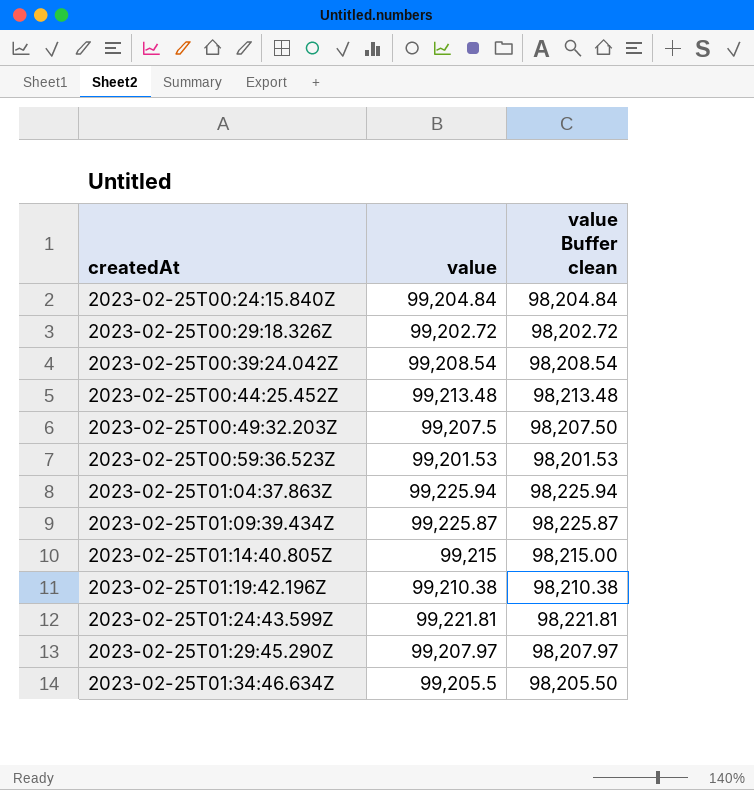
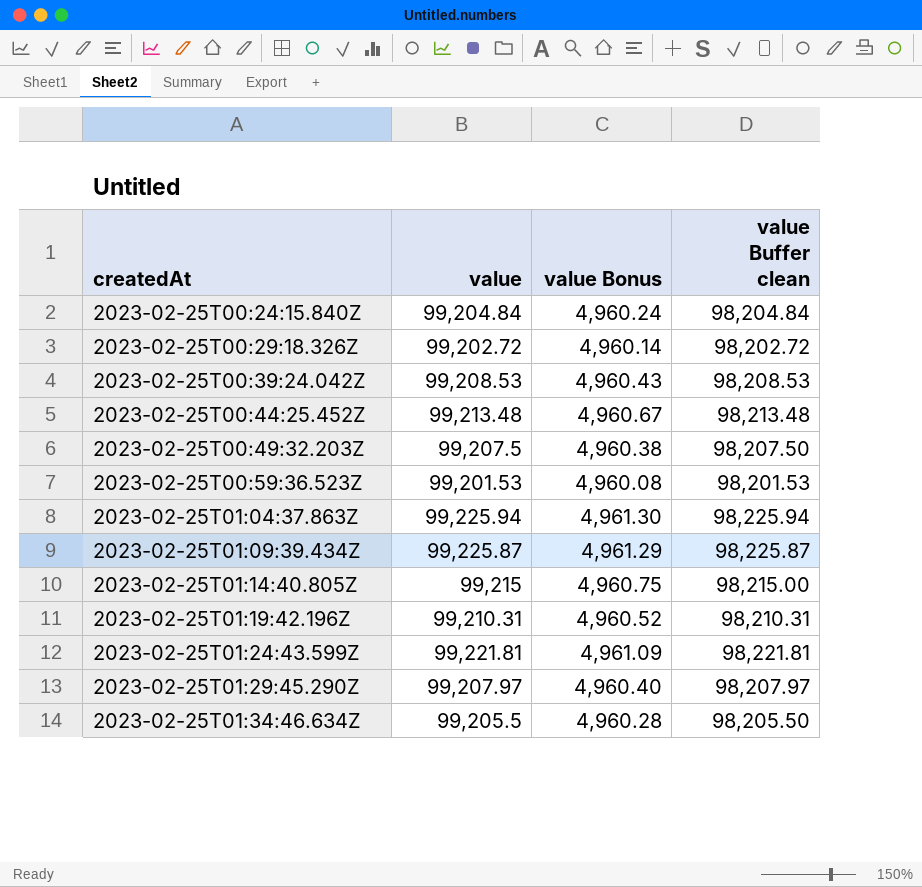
column value Bonus | formula: none -> [value] * 0.05
2023-02-25T00:39:24.042Z | value: 99,208.54 -> 99,208.53
2023-02-25T00:39:24.042Z | value Buffer clean: 98,208.54 -> 98,208.53
2023-02-25T01:19:42.196Z | value: 99,210.38 -> 99,210.31
2023-02-25T01:19:42.196Z | value Buffer clean: 98,210.38 -> 98,210.31

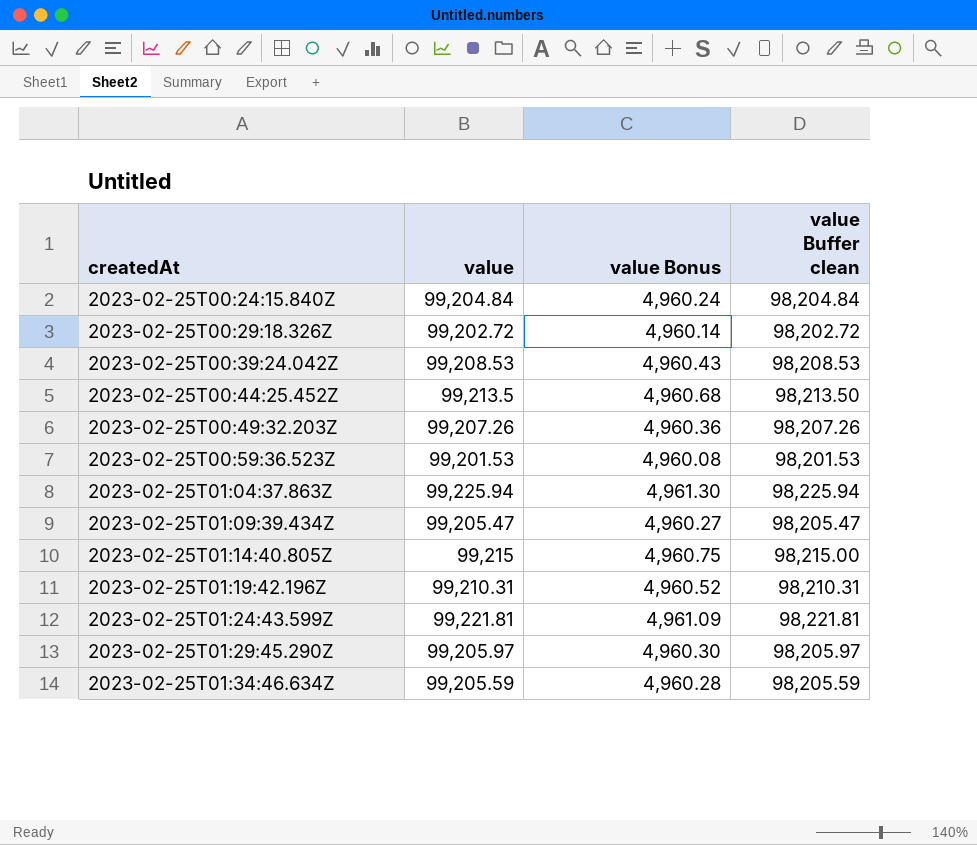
2023-02-25T00:44:25.452Z | value: 99,213.48 -> 99,213.5
2023-02-25T00:44:25.452Z | value Bonus: 4,960.67 -> 4,960.68
2023-02-25T00:44:25.452Z | value Buffer clean: 98,213.48 -> 98,213.50
2023-02-25T00:49:32.203Z | value: 99,207.5 -> 99,207.26
2023-02-25T00:49:32.203Z | value Bonus: 4,960.38 -> 4,960.36
2023-02-25T00:49:32.203Z | value Buffer clean: 98,207.50 -> 98,207.26
2023-02-25T01:09:39.434Z | value: 99,225.87 -> 99,205.47
2023-02-25T01:09:39.434Z | value Bonus: 4,961.29 -> 4,960.27
2023-02-25T01:09:39.434Z | value Buffer clean: 98,225.87 -> 98,205.47
2023-02-25T01:29:45.290Z | value: 99,207.97 -> 99,205.97
2023-02-25T01:29:45.290Z | value Bonus: 4,960.40 -> 4,960.30
2023-02-25T01:29:45.290Z | value Buffer clean: 98,207.97 -> 98,205.97
2023-02-25T01:34:46.634Z | value: 99,205.5 -> 99,205.59
2023-02-25T01:34:46.634Z | value Buffer clean: 98,205.50 -> 98,205.59

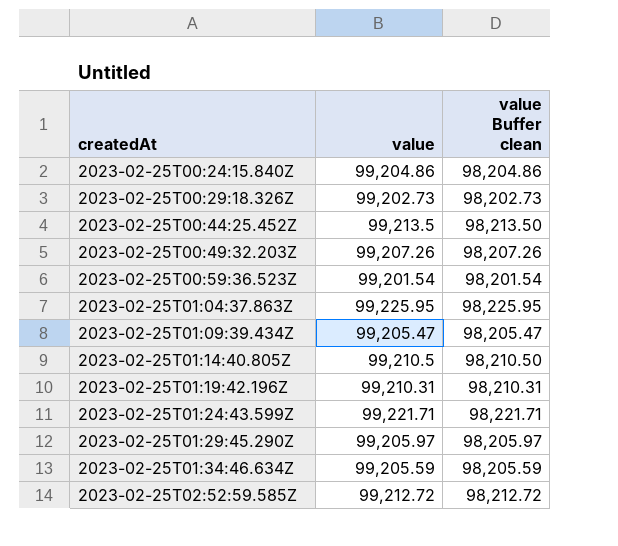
column value Bonus | formula: [value] * 0.05 -> none
row 2023-02-25T00:39:24.042Z: 99,208.53 | 4,960.43 | 98,208.53 -> none
2023-02-25T00:24:15.840Z | value: 99,204.84 -> 99,204.86
2023-02-25T00:24:15.840Z | value Buffer clean: 98,204.84 -> 98,204.86
2023-02-25T00:29:18.326Z | value: 99,202.72 -> 99,202.73
2023-02-25T00:29:18.326Z | value Buffer clean: 98,202.72 -> 98,202.73
2023-02-25T00:59:36.523Z | value: 99,201.53 -> 99,201.54
2023-02-25T00:59:36.523Z | value Buffer clean: 98,201.53 -> 98,201.54
2023-02-25T01:04:37.863Z | value: 99,225.94 -> 99,225.95
2023-02-25T01:04:37.863Z | value Buffer clean: 98,225.94 -> 98,225.95
2023-02-25T01:14:40.805Z | value: 99,215 -> 99,210.5
2023-02-25T01:14:40.805Z | value Buffer clean: 98,215.00 -> 98,210.50
2023-02-25T01:24:43.599Z | value: 99,221.81 -> 99,221.71
2023-02-25T01:24:43.599Z | value Buffer clean: 98,221.81 -> 98,221.71
row 2023-02-25T02:52:59.585Z: none -> 99,212.72 | 98,212.72

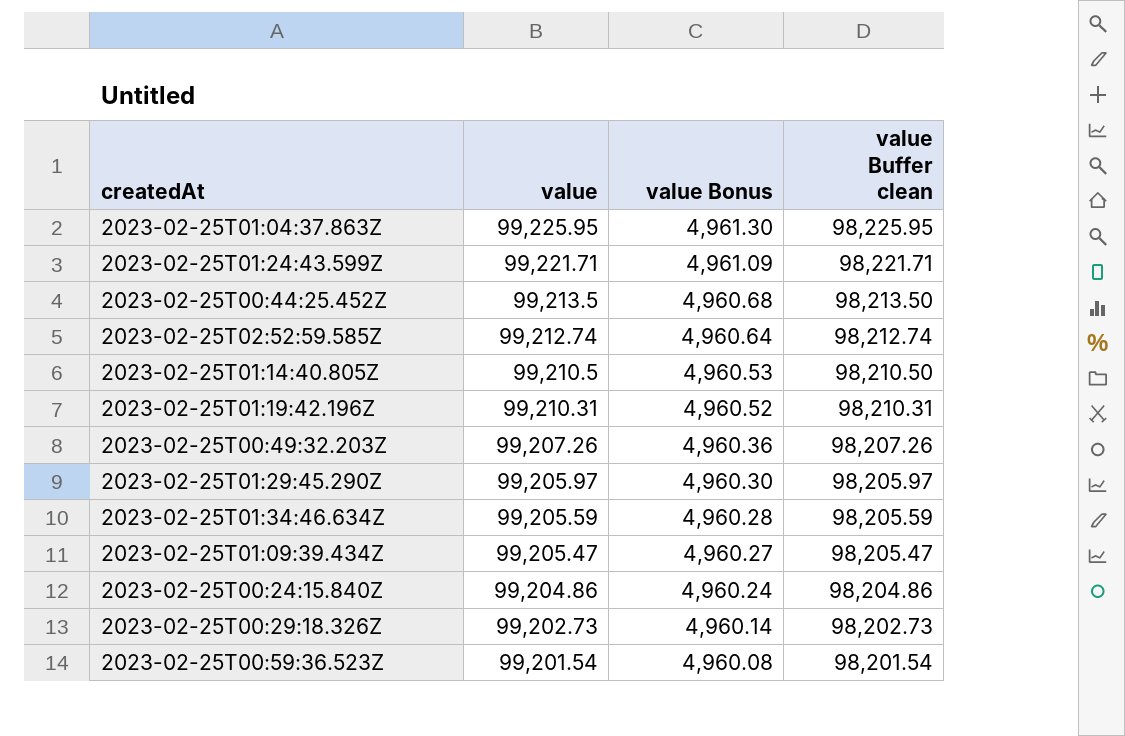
row order: createdAt ascending -> value descending
column value Bonus | formula: none -> [value] * 0.05
2023-02-25T02:52:59.585Z | value: 99,212.72 -> 99,212.74
2023-02-25T02:52:59.585Z | value Buffer clean: 98,212.72 -> 98,212.74

